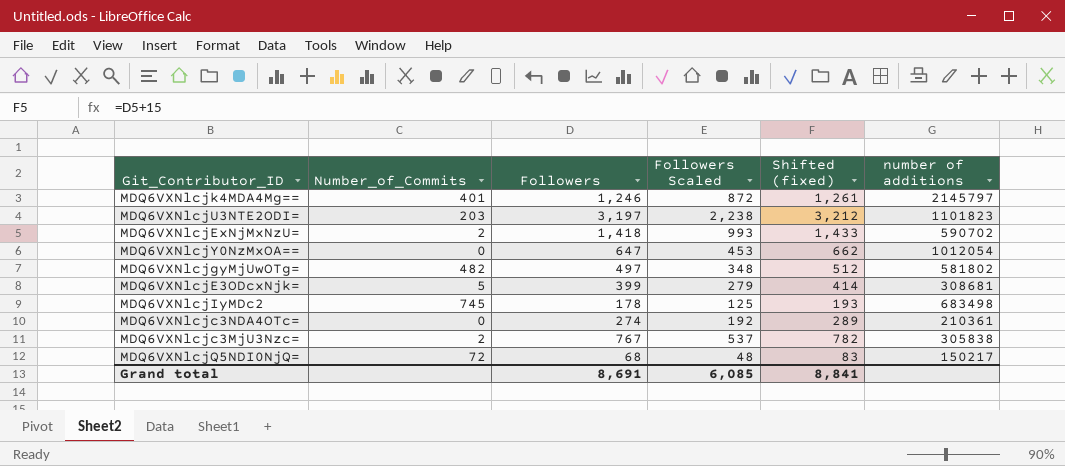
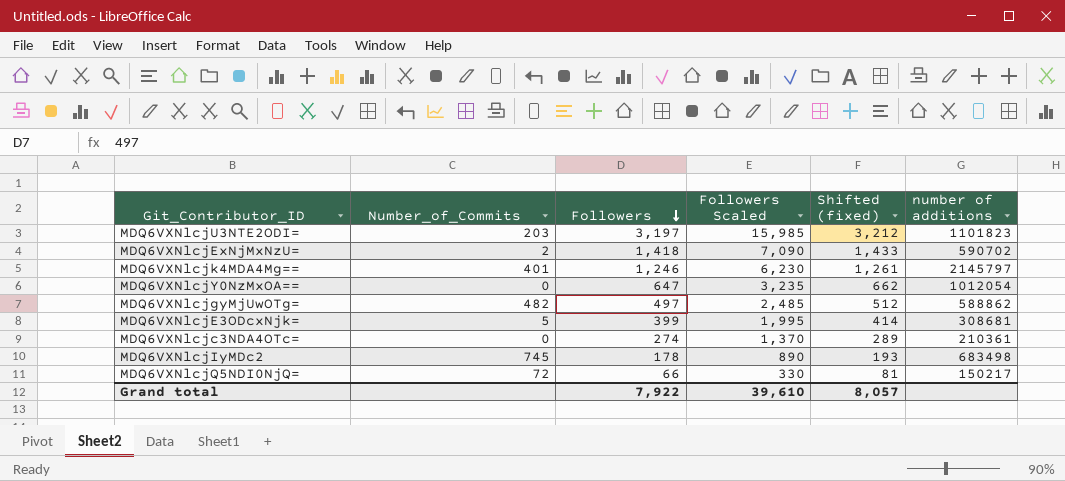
row order: none -> Followers descending
column Followers Scaled | formula: [Followers] * 0.7 -> [Followers] * 5
row MDQ6VXNlcjc3MjU3Nzc=: 2 | 767 | 537 | 782 | 305838 -> none
MDQ6VXNlcjgyMjUwOTg= | number of additions: 581802 -> 588862
MDQ6VXNlcjQ5NDI0NjQ= | Followers: 68 -> 66
MDQ6VXNlcjQ5NDI0NjQ= | Shifted (fixed): 83 -> 81
Grand total | Followers: 8,691 -> 7,922
Grand total | Followers Scaled: 6,085 -> 39,610
Grand total | Shifted (fixed): 8,841 -> 8,057

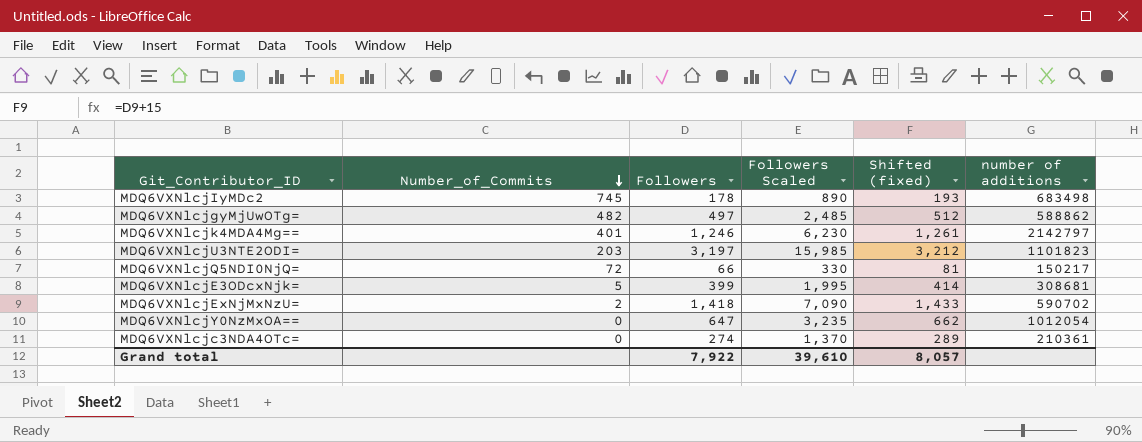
row order: Followers descending -> Number_of_Commits descending
MDQ6VXNlcjk4MDA4Mg== | number of additions: 2145797 -> 2142797

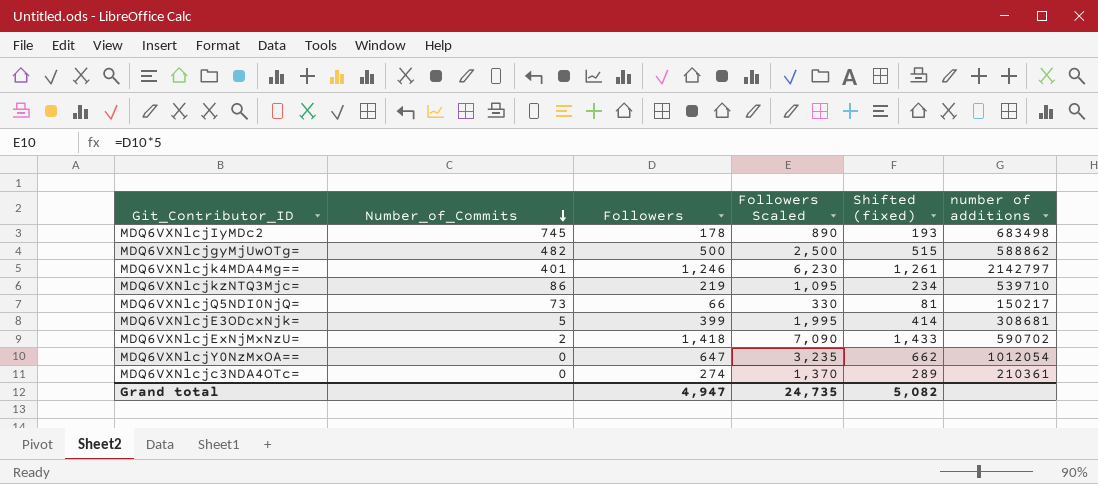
row MDQ6VXNlcjU3NTE2ODI=: 203 | 3,197 | 15,985 | 3,212 | 1101823 -> none
MDQ6VXNlcjgyMjUwOTg= | Followers: 497 -> 500
MDQ6VXNlcjgyMjUwOTg= | Followers Scaled: 2,485 -> 2,500
MDQ6VXNlcjgyMjUwOTg= | Shifted (fixed): 512 -> 515
row MDQ6VXNlcjkzNTQ3Mjc=: none -> 86 | 219 | 1,095 | 234 | 539710
MDQ6VXNlcjQ5NDI0NjQ= | Number_of_Commits: 72 -> 73
Grand total | Followers: 7,922 -> 4,947
Grand total | Followers Scaled: 39,610 -> 24,735
Grand total | Shifted (fixed): 8,057 -> 5,082

